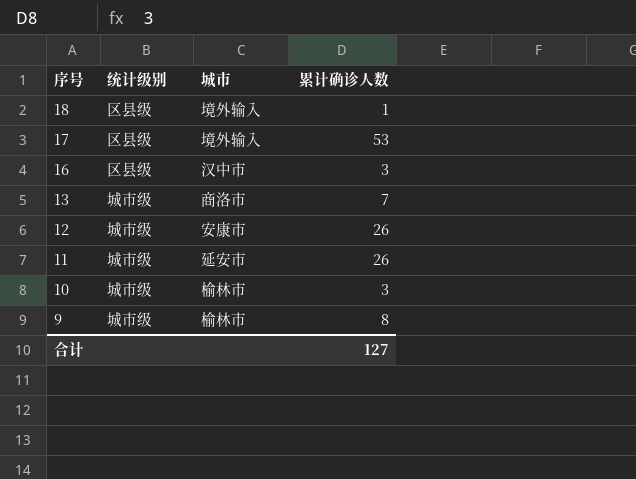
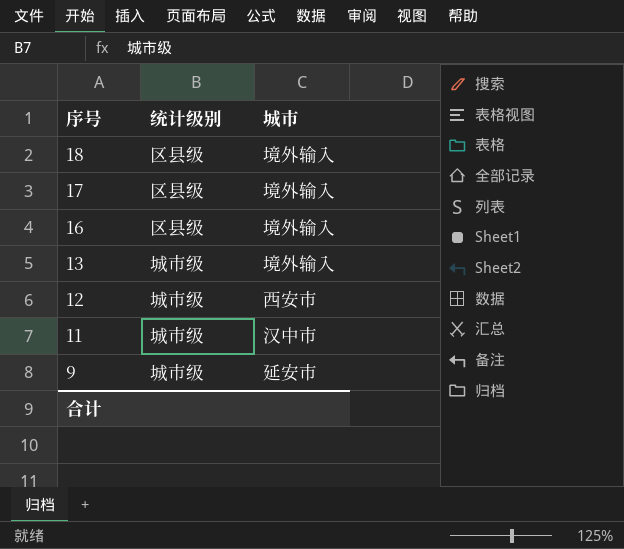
column 累计确诊人数 | position: 4 -> none
row 10: 城市级 | 榆林市 | 3 -> none
16 | 城市: 汉中市 -> 境外输入
13 | 城市: 商洛市 -> 境外输入
12 | 城市: 安康市 -> 西安市
11 | 城市: 延安市 -> 汉中市
9 | 城市: 榆林市 -> 延安市

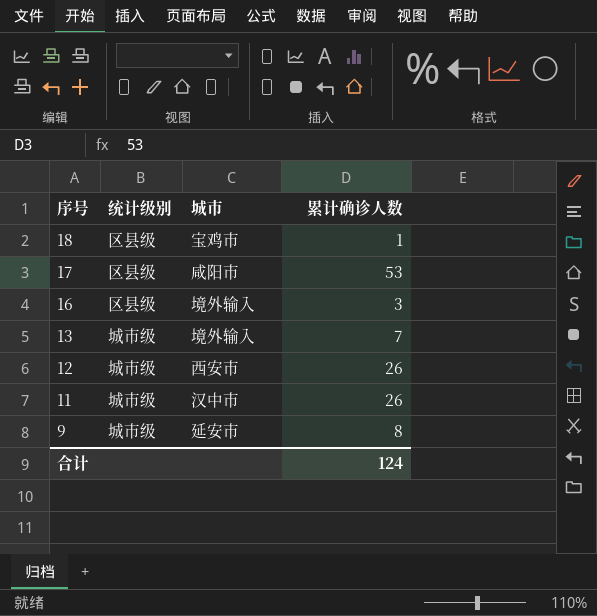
column 累计确诊人数 | position: none -> 4
18 | 城市: 境外输入 -> 宝鸡市
17 | 城市: 境外输入 -> 咸阳市

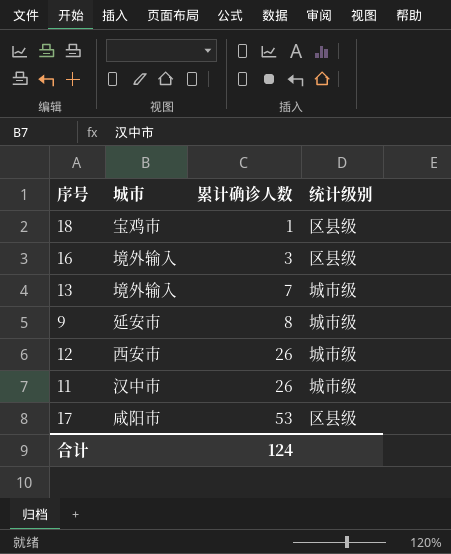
row order: 序号 descending -> 累计确诊人数 ascending
column 统计级别 | position: 2 -> 4

